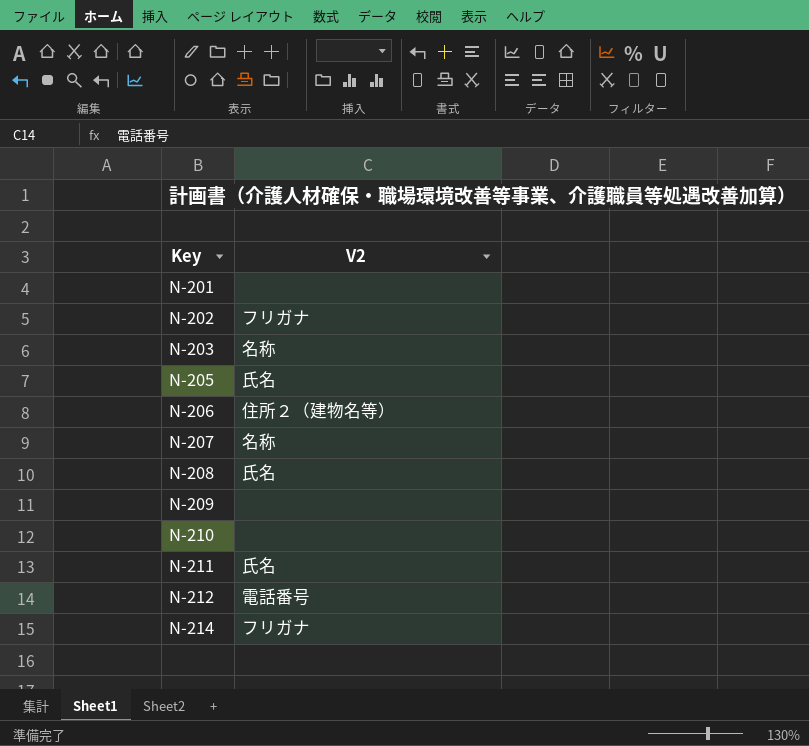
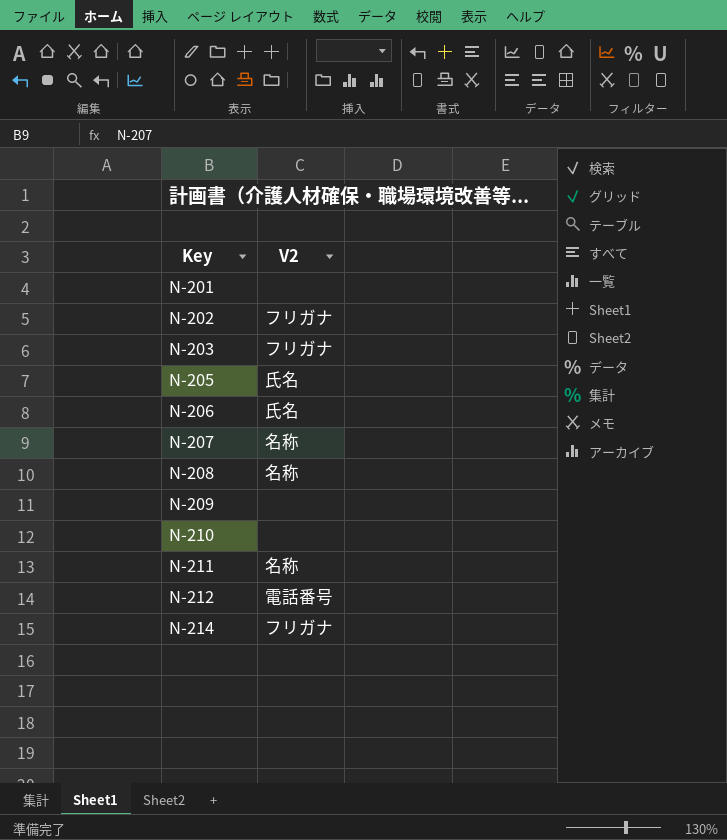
N-203 | V2: 名称 -> フリガナ
N-206 | V2: 住所２（建物名等） -> 氏名
N-208 | V2: 氏名 -> 名称
N-211 | V2: 氏名 -> 名称

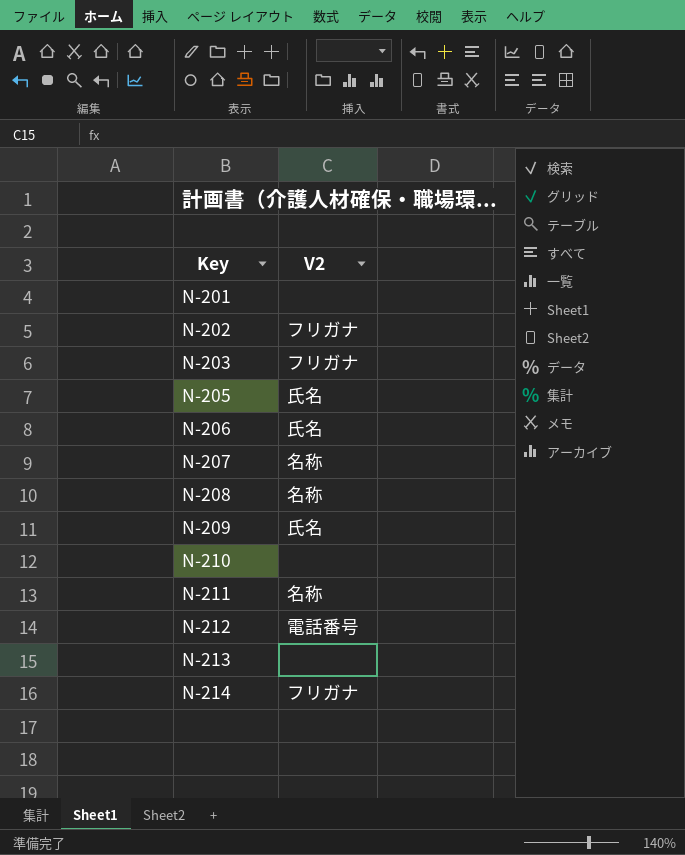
N-209 | V2: none -> 氏名
row N-213: none -> none

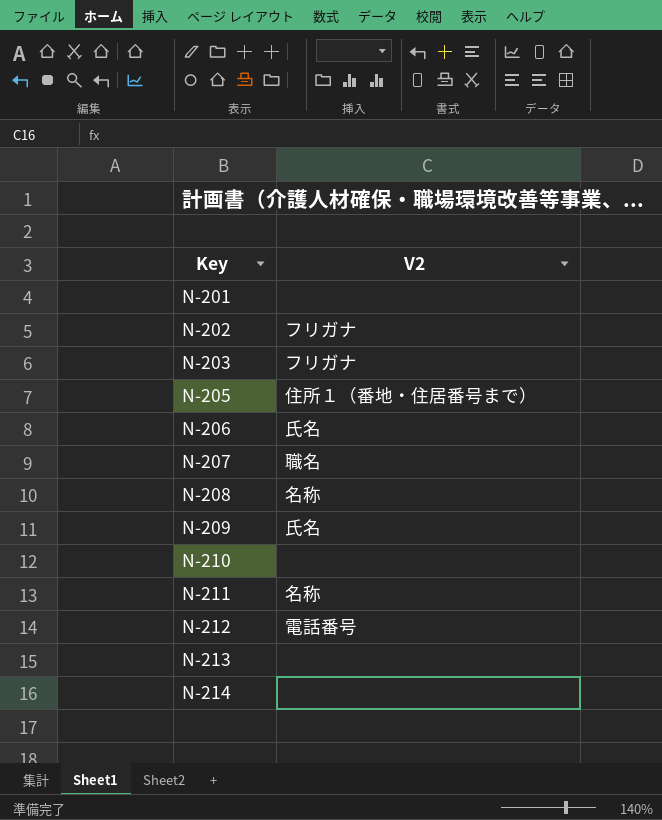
N-205 | V2: 氏名 -> 住所１（番地・住居番号まで）
N-207 | V2: 名称 -> 職名
N-214 | V2: フリガナ -> none

